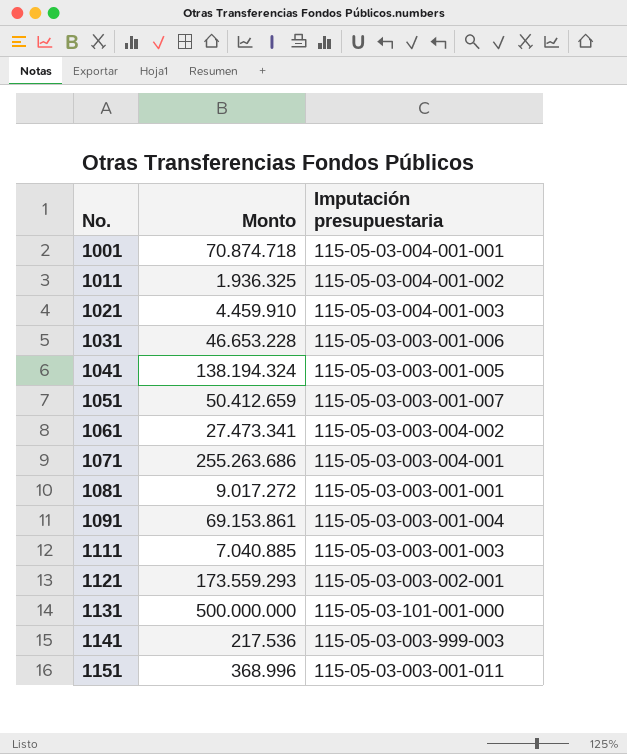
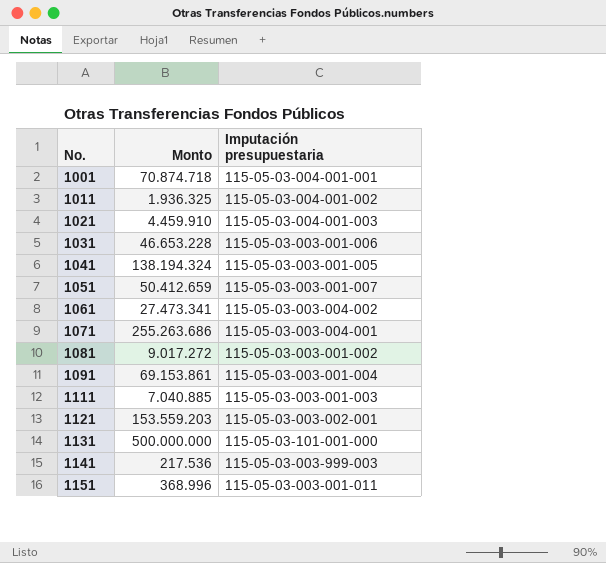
1081 | Imputación presupuestaria: 115-05-03-003-001-001 -> 115-05-03-003-001-002
1121 | Monto: 173.559.293 -> 153.559.203

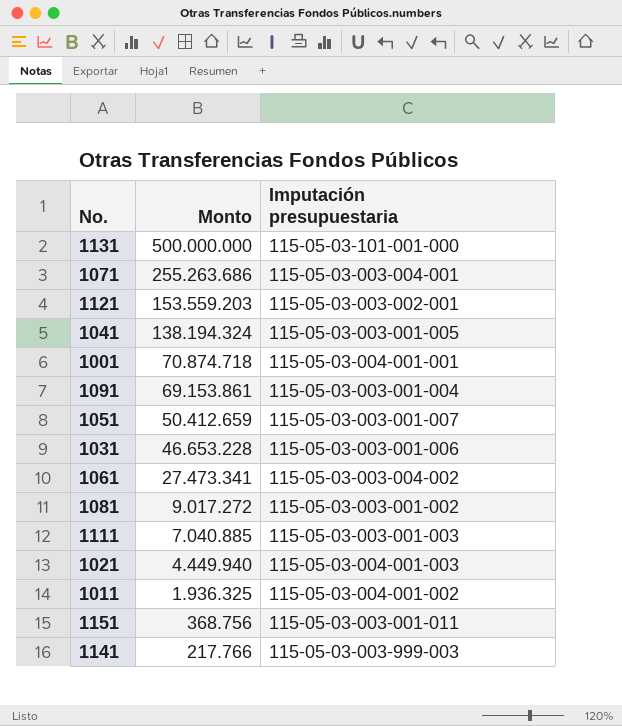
row order: No. ascending -> Monto descending
1021 | Monto: 4.459.910 -> 4.449.940
1151 | Monto: 368.996 -> 368.756
1141 | Monto: 217.536 -> 217.766

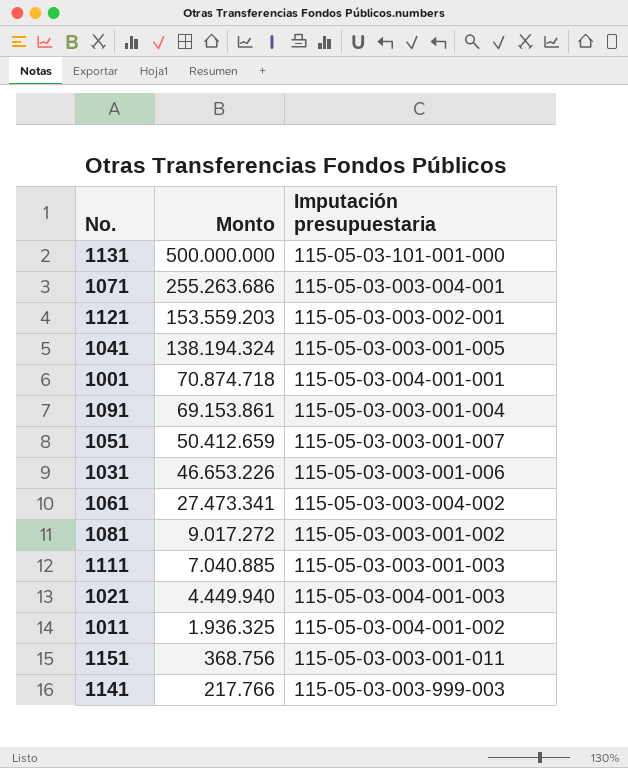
1031 | Monto: 46.653.228 -> 46.653.226

